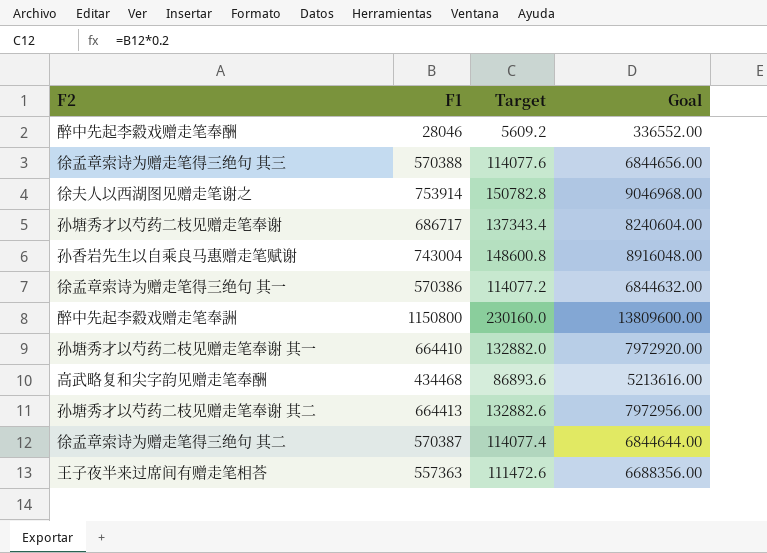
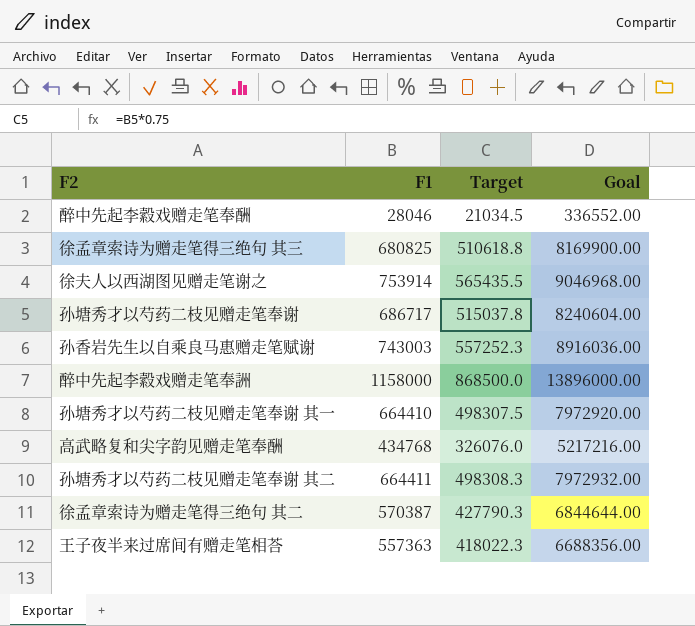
column Target | formula: [F1] * 0.2 -> [F1] * 0.75
row 徐孟章索诗为赠走笔得三绝句 其一: 570386 | 114077.2 | 6844632.00 -> none
徐孟章索诗为赠走笔得三绝句 其三 | F1: 570388 -> 680825
徐孟章索诗为赠走笔得三绝句 其三 | Goal: 6844656.00 -> 8169900.00
孙香岩先生以自乘良马惠赠走笔赋谢 | F1: 743004 -> 743003
孙香岩先生以自乘良马惠赠走笔赋谢 | Goal: 8916048.00 -> 8916036.00
醉中先起李縠戏赠走笔奉詶 | F1: 1150800 -> 1158000
醉中先起李縠戏赠走笔奉詶 | Goal: 13809600.00 -> 13896000.00
高武略复和尖字韵见赠走笔奉酬 | F1: 434468 -> 434768
高武略复和尖字韵见赠走笔奉酬 | Goal: 5213616.00 -> 5217216.00
孙塘秀才以芍药二枝见赠走笔奉谢 其二 | F1: 664413 -> 664411
孙塘秀才以芍药二枝见赠走笔奉谢 其二 | Goal: 7972956.00 -> 7972932.00

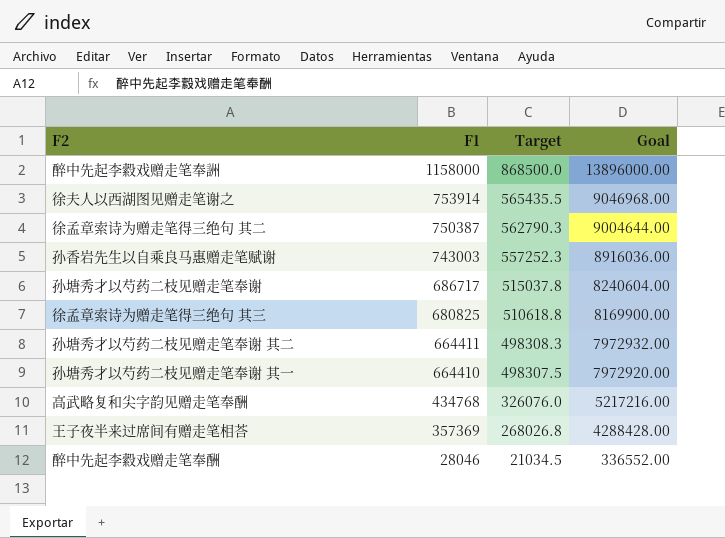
row order: none -> F1 descending
徐孟章索诗为赠走笔得三绝句 其二 | F1: 570387 -> 750387
徐孟章索诗为赠走笔得三绝句 其二 | Target: 427790.3 -> 562790.3
徐孟章索诗为赠走笔得三绝句 其二 | Goal: 6844644.00 -> 9004644.00
王子夜半来过席间有赠走笔相荅 | F1: 557363 -> 357369
王子夜半来过席间有赠走笔相荅 | Target: 418022.3 -> 268026.8
王子夜半来过席间有赠走笔相荅 | Goal: 6688356.00 -> 4288428.00

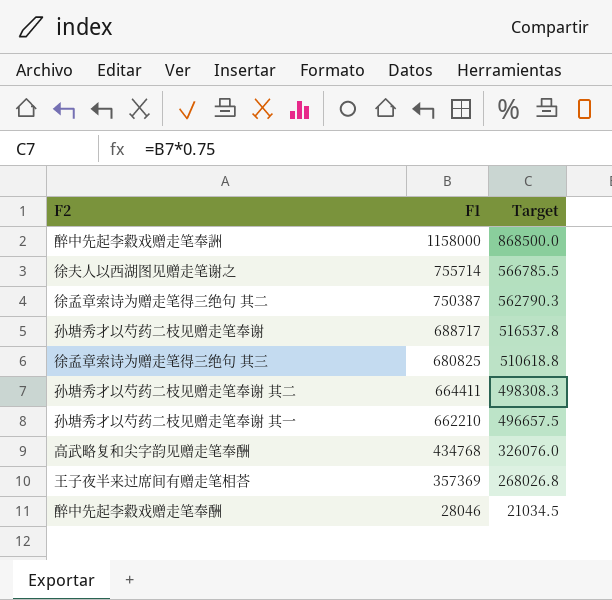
column Goal | formula: [F1] * 12 -> none
row 孙香岩先生以自乘良马惠赠走笔赋谢: 743003 | 557252.3 | 8916036.00 -> none
徐夫人以西湖图见赠走笔谢之 | F1: 753914 -> 755714
徐夫人以西湖图见赠走笔谢之 | Target: 565435.5 -> 566785.5
孙塘秀才以芍药二枝见赠走笔奉谢 | F1: 686717 -> 688717
孙塘秀才以芍药二枝见赠走笔奉谢 | Target: 515037.8 -> 516537.8
孙塘秀才以芍药二枝见赠走笔奉谢 其一 | F1: 664410 -> 662210
孙塘秀才以芍药二枝见赠走笔奉谢 其一 | Target: 498307.5 -> 496657.5

